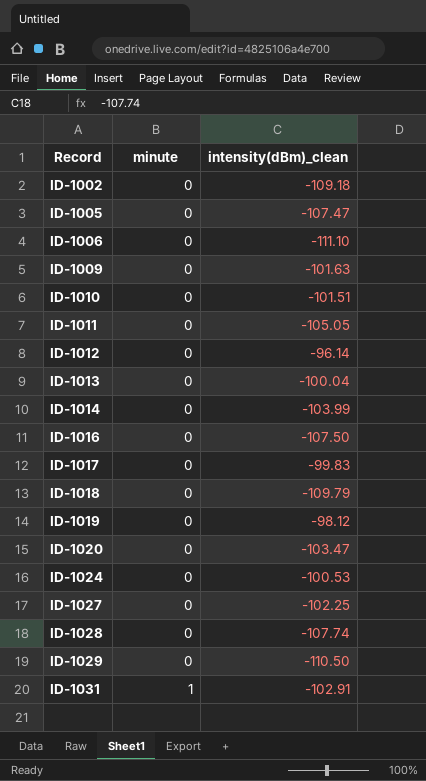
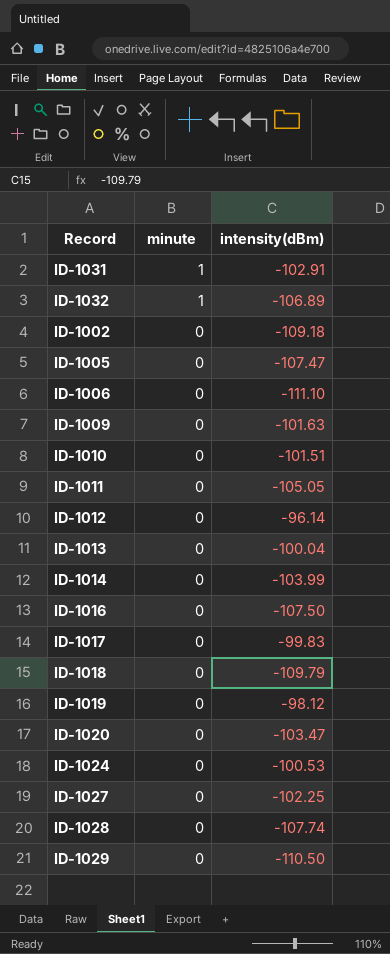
row order: Record ascending -> minute descending
column name: intensity(dBm)_clean -> intensity(dBm)
row ID-1032: none -> 1 | -106.89

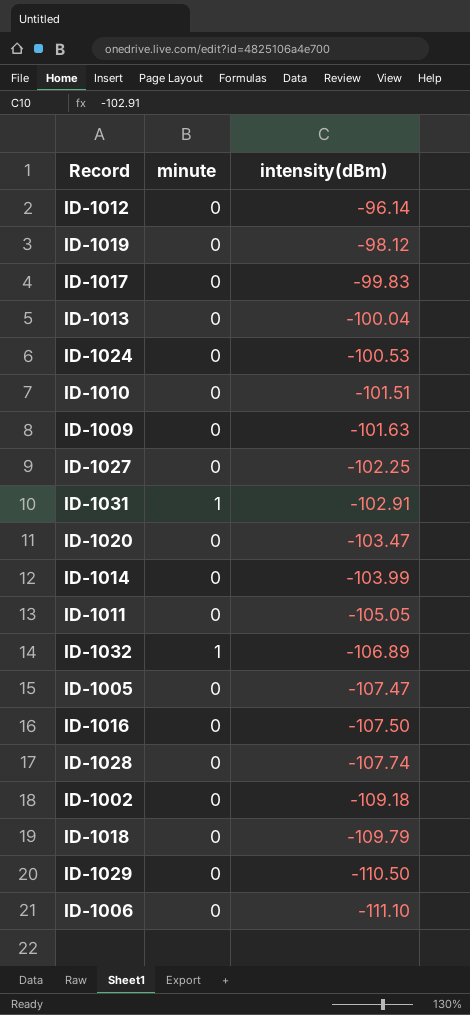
row order: minute descending -> intensity(dBm) descending

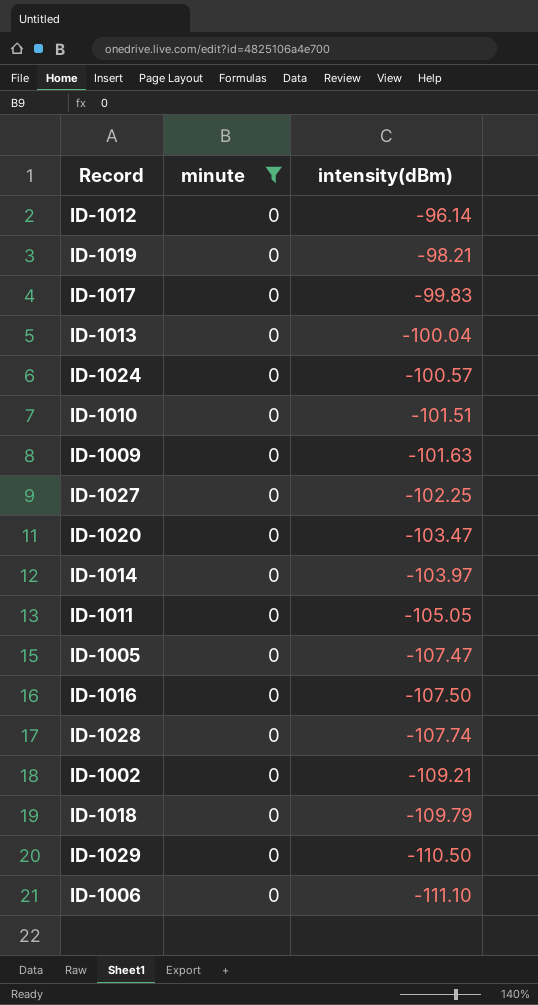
filter: none -> minute = 0
ID-1019 | intensity(dBm): -98.12 -> -98.21
ID-1024 | intensity(dBm): -100.53 -> -100.57
ID-1014 | intensity(dBm): -103.99 -> -103.97
ID-1002 | intensity(dBm): -109.18 -> -109.21

